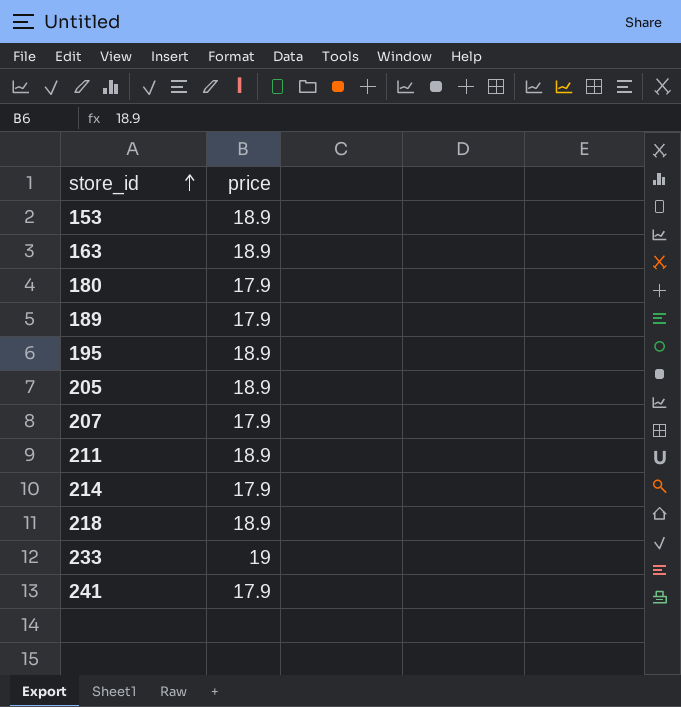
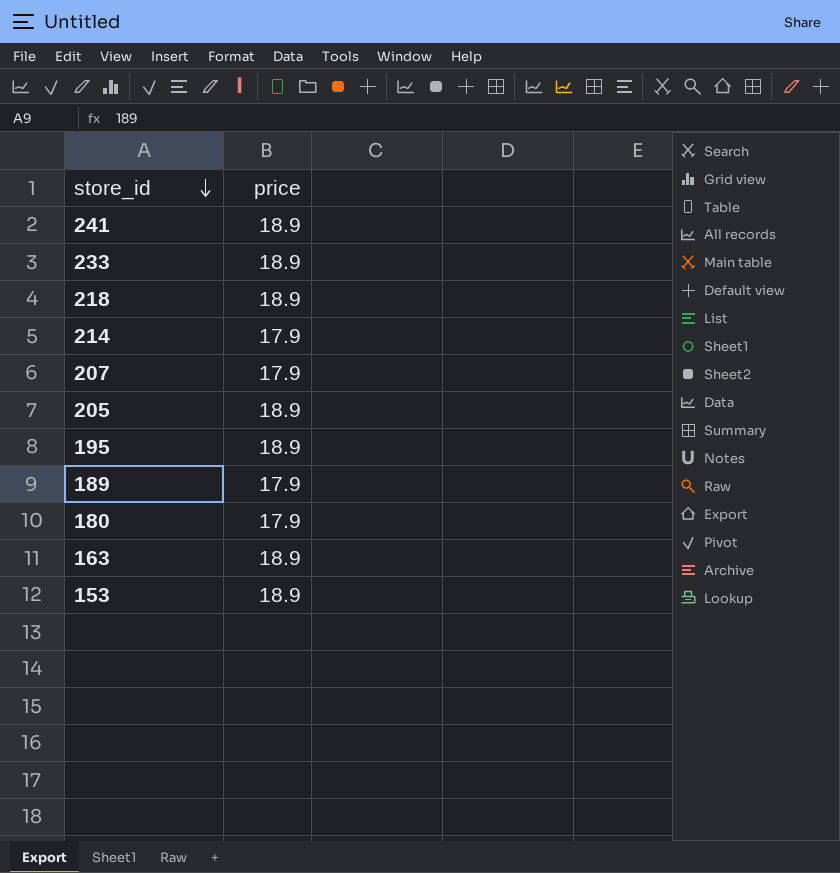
row order: store_id ascending -> store_id descending
row 211: 18.9 -> none
241 | price: 17.9 -> 18.9
233 | price: 19 -> 18.9

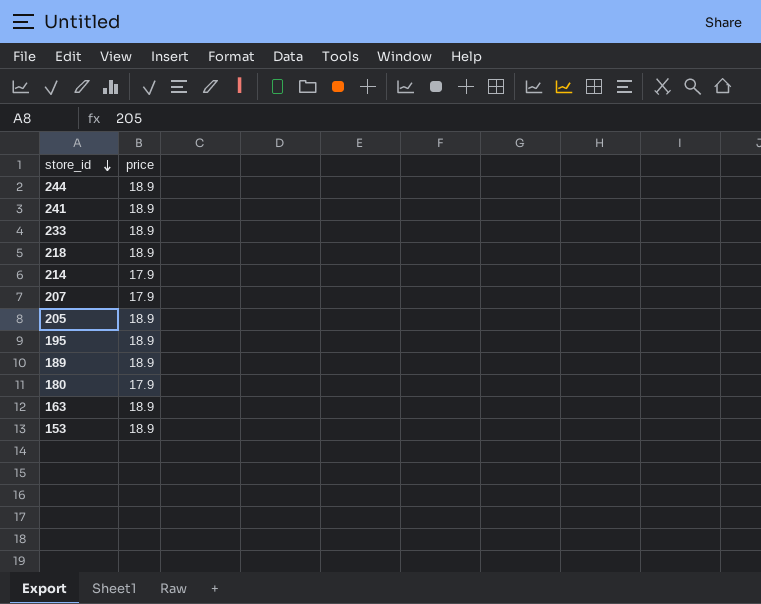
row 244: none -> 18.9
189 | price: 17.9 -> 18.9

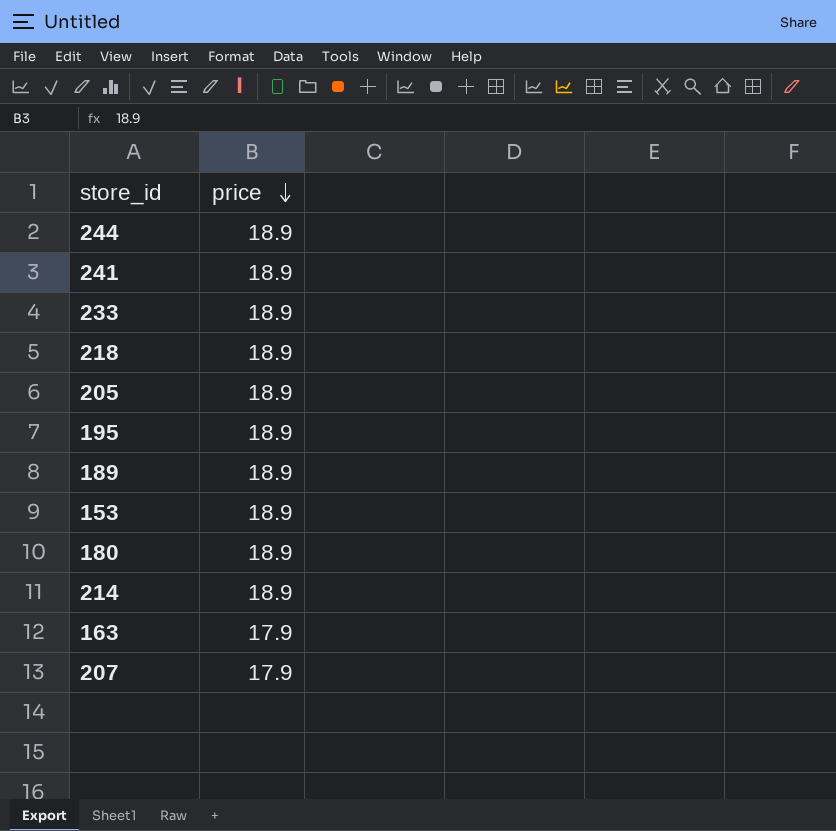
row order: store_id descending -> price descending
180 | price: 17.9 -> 18.9
214 | price: 17.9 -> 18.9
163 | price: 18.9 -> 17.9

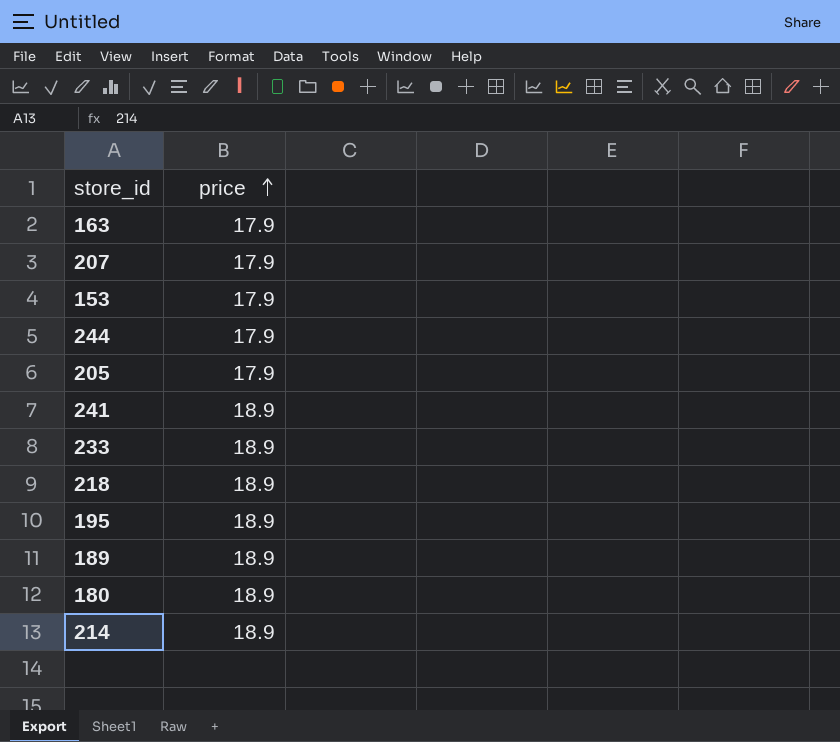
row order: price descending -> price ascending
153 | price: 18.9 -> 17.9
244 | price: 18.9 -> 17.9
205 | price: 18.9 -> 17.9

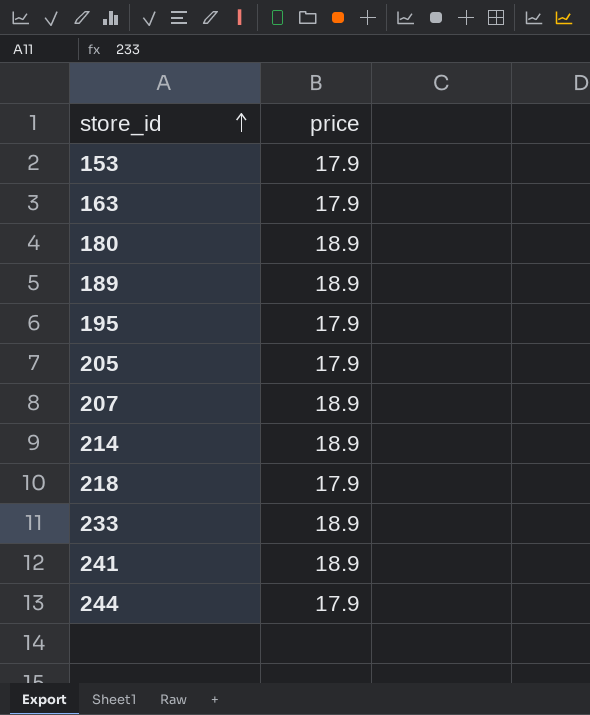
row order: price ascending -> store_id ascending
195 | price: 18.9 -> 17.9
207 | price: 17.9 -> 18.9
218 | price: 18.9 -> 17.9

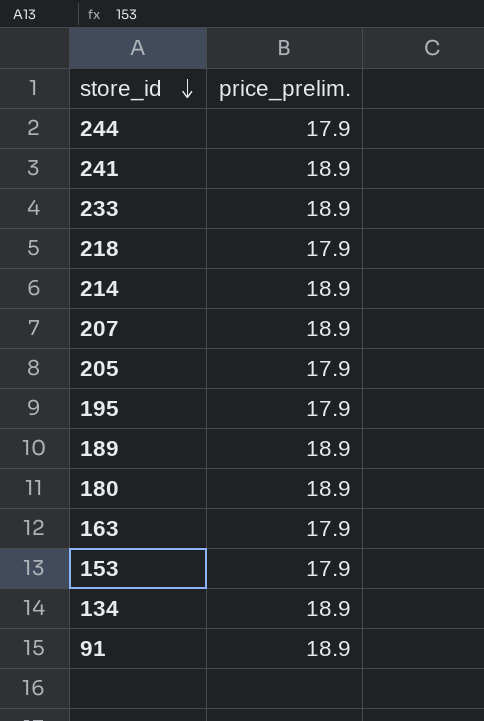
row order: store_id ascending -> store_id descending
column name: price -> price_prelim.
row 134: none -> 18.9
row 91: none -> 18.9

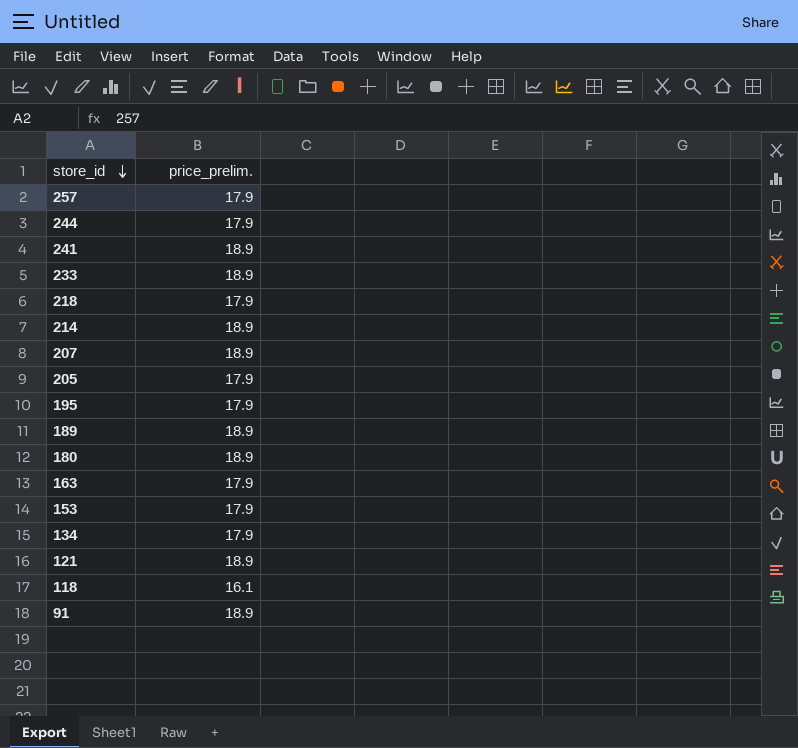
row 257: none -> 17.9
134 | price_prelim.: 18.9 -> 17.9
row 121: none -> 18.9
row 118: none -> 16.1

